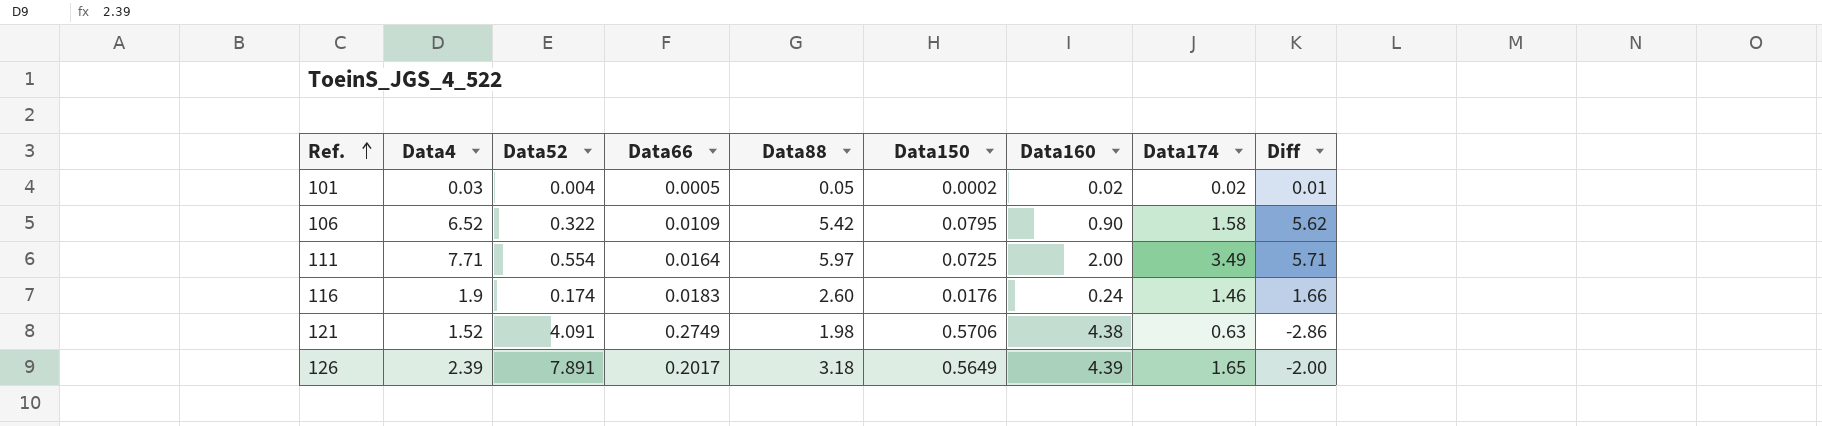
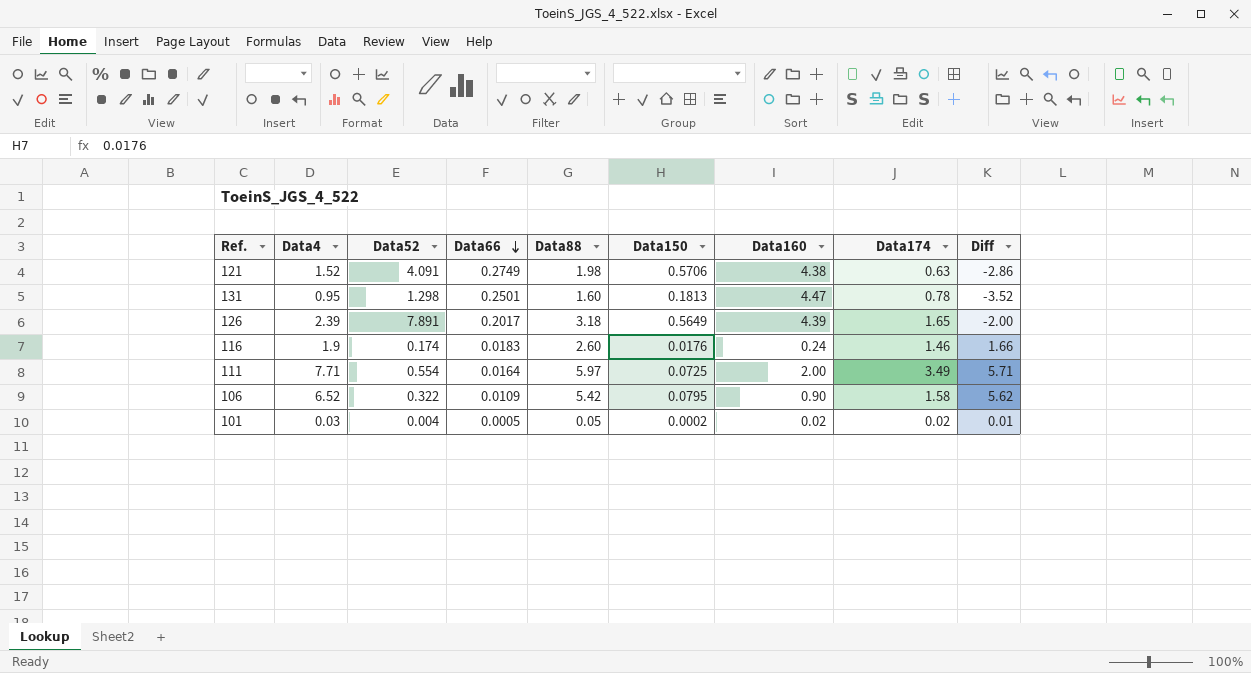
row order: Ref. ascending -> Data66 descending
row 131: none -> 0.95 | 1.298 | 0.2501 | 1.60 | 0.1813 | 4.47 | 0.78 | -3.52

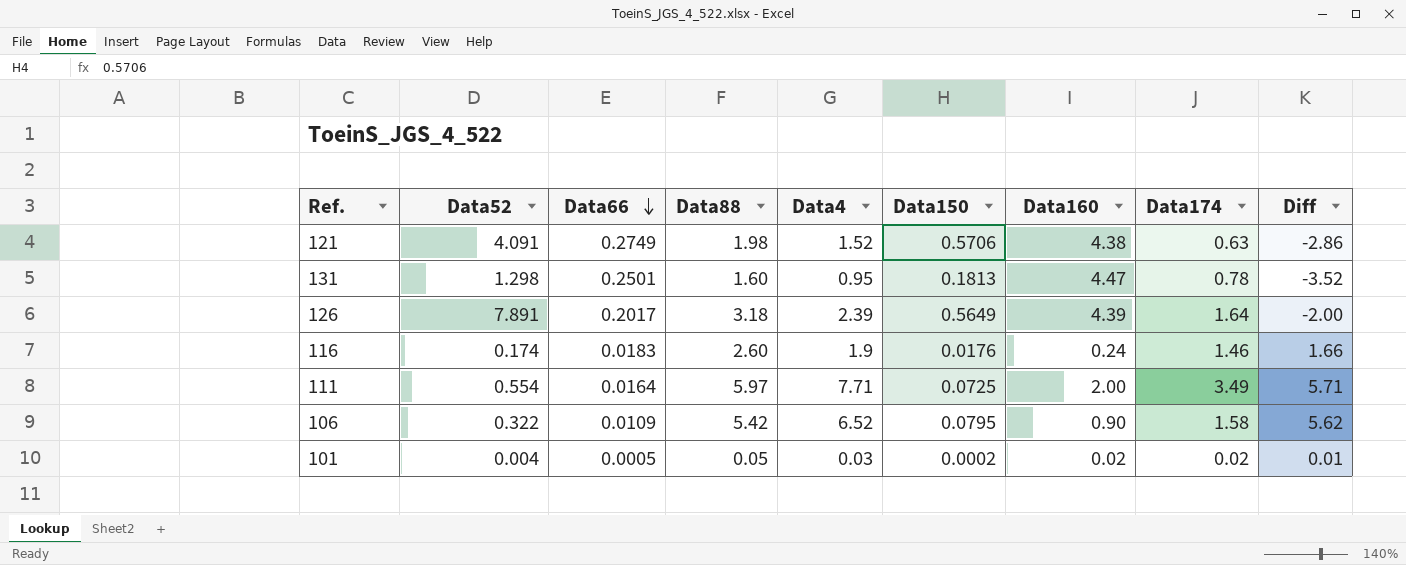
column Data4 | position: 2 -> 5
126 | Data174: 1.65 -> 1.64

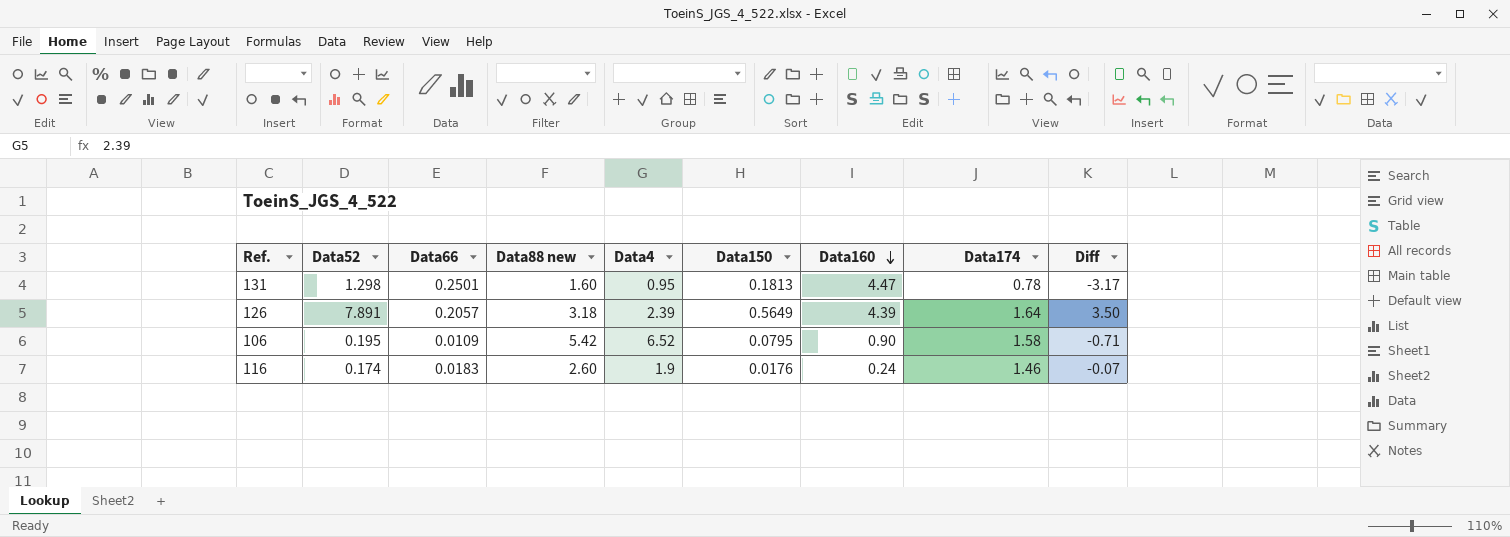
row order: Data66 descending -> Data160 descending
column name: Data88 -> Data88 new
column Diff | formula: [Data4] - [Data160] -> [Data52] - [Data160]
row 121: 4.091 | 0.2749 | 1.98 | 1.52 | 0.5706 | 4.38 | 0.63 | -2.86 -> none
row 111: 0.554 | 0.0164 | 5.97 | 7.71 | 0.0725 | 2.00 | 3.49 | 5.71 -> none
row 101: 0.004 | 0.0005 | 0.05 | 0.03 | 0.0002 | 0.02 | 0.02 | 0.01 -> none
126 | Data66: 0.2017 -> 0.2057
106 | Data52: 0.322 -> 0.195

